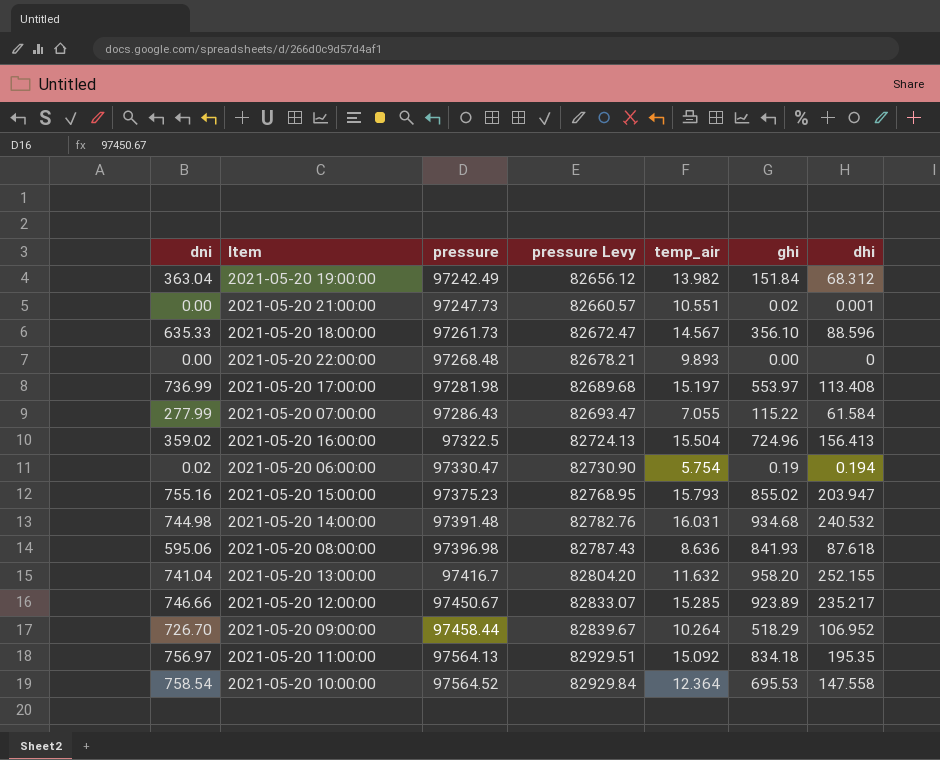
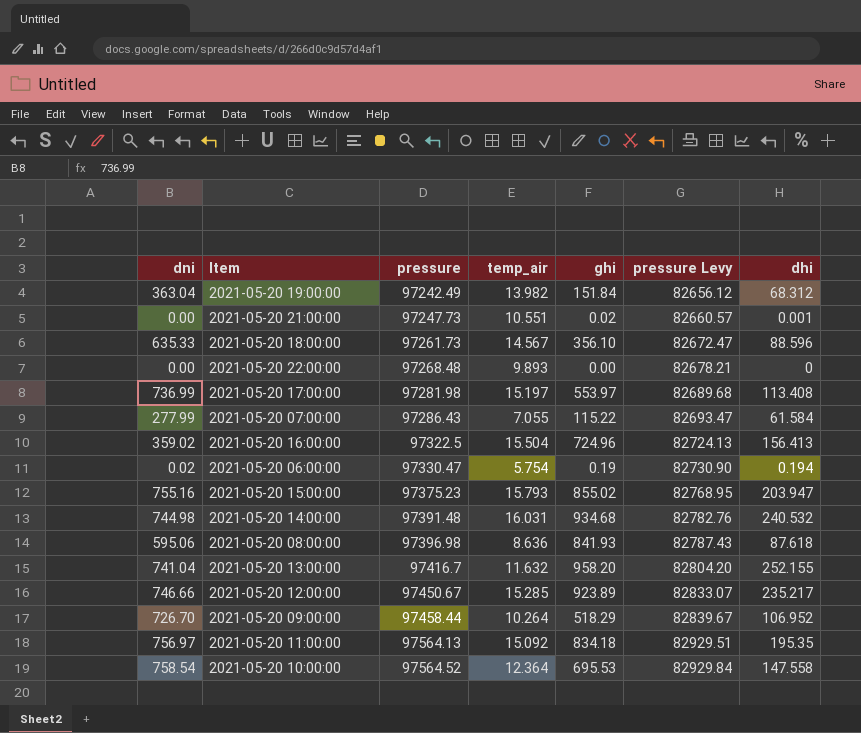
column pressure Levy | position: 4 -> 6

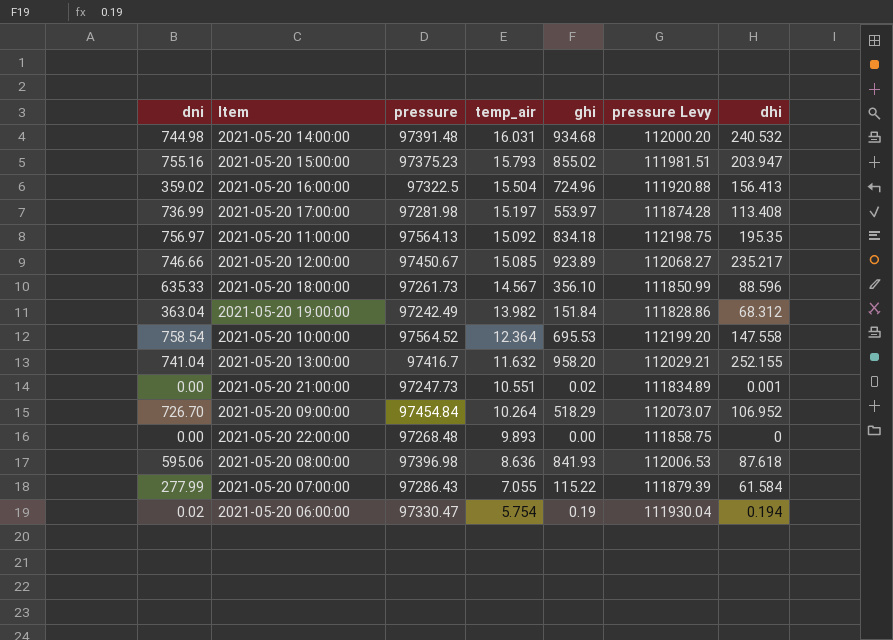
row order: pressure ascending -> temp_air descending
column pressure Levy | formula: [pressure] * 0.85 -> [pressure] * 1.15
2021-05-20 12:00:00 | temp_air: 15.285 -> 15.085
2021-05-20 09:00:00 | pressure: 97458.44 -> 97454.84

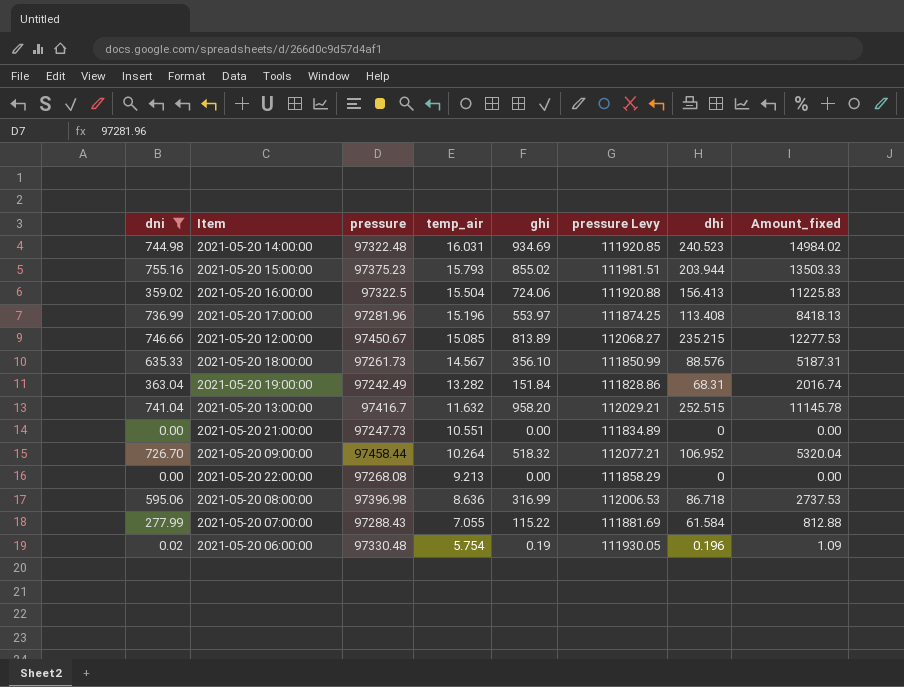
filter: none -> dni <= 755.16
column Amount_fixed | formula: none -> [temp_air] * [ghi]
2021-05-20 14:00:00 | pressure: 97391.48 -> 97322.48
2021-05-20 14:00:00 | ghi: 934.68 -> 934.69
2021-05-20 14:00:00 | pressure Levy: 112000.20 -> 111920.85
2021-05-20 14:00:00 | dhi: 240.532 -> 240.523
2021-05-20 15:00:00 | dhi: 203.947 -> 203.944
2021-05-20 16:00:00 | ghi: 724.96 -> 724.06
2021-05-20 17:00:00 | pressure: 97281.98 -> 97281.96
2021-05-20 17:00:00 | temp_air: 15.197 -> 15.196
2021-05-20 17:00:00 | pressure Levy: 111874.28 -> 111874.25
2021-05-20 12:00:00 | ghi: 923.89 -> 813.89
2021-05-20 12:00:00 | dhi: 235.217 -> 235.215
2021-05-20 18:00:00 | dhi: 88.596 -> 88.576
2021-05-20 19:00:00 | temp_air: 13.982 -> 13.282
2021-05-20 19:00:00 | dhi: 68.312 -> 68.31
2021-05-20 13:00:00 | dhi: 252.155 -> 252.515
2021-05-20 21:00:00 | ghi: 0.02 -> 0.00
2021-05-20 21:00:00 | dhi: 0.001 -> 0
2021-05-20 09:00:00 | pressure: 97454.84 -> 97458.44
2021-05-20 09:00:00 | ghi: 518.29 -> 518.32
2021-05-20 09:00:00 | pressure Levy: 112073.07 -> 112077.21
2021-05-20 22:00:00 | pressure: 97268.48 -> 97268.08
2021-05-20 22:00:00 | temp_air: 9.893 -> 9.213
2021-05-20 22:00:00 | pressure Levy: 111858.75 -> 111858.29
2021-05-20 08:00:00 | ghi: 841.93 -> 316.99
2021-05-20 08:00:00 | dhi: 87.618 -> 86.718
2021-05-20 07:00:00 | pressure: 97286.43 -> 97288.43
2021-05-20 07:00:00 | pressure Levy: 111879.39 -> 111881.69
2021-05-20 06:00:00 | pressure: 97330.47 -> 97330.48
2021-05-20 06:00:00 | pressure Levy: 111930.04 -> 111930.05
2021-05-20 06:00:00 | dhi: 0.194 -> 0.196

